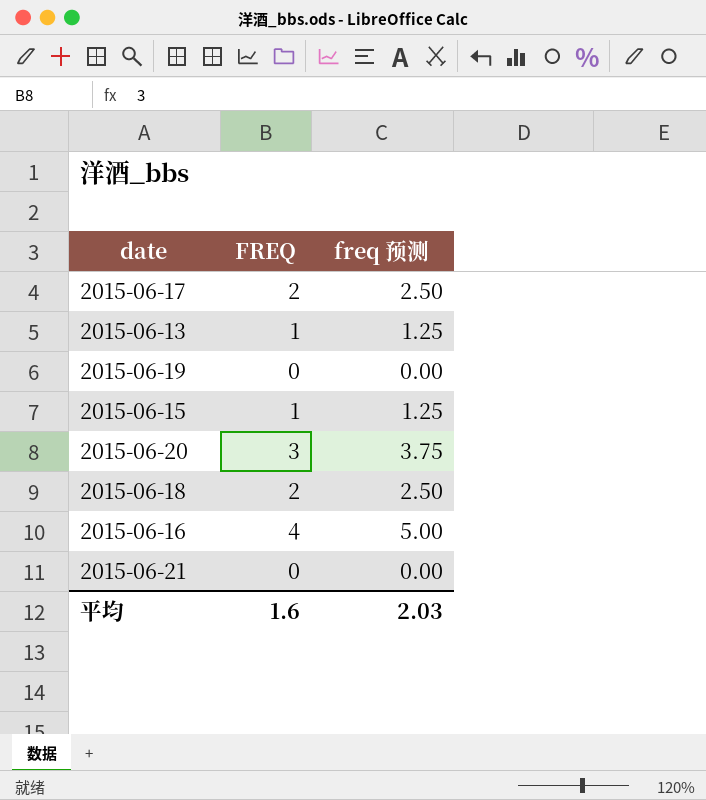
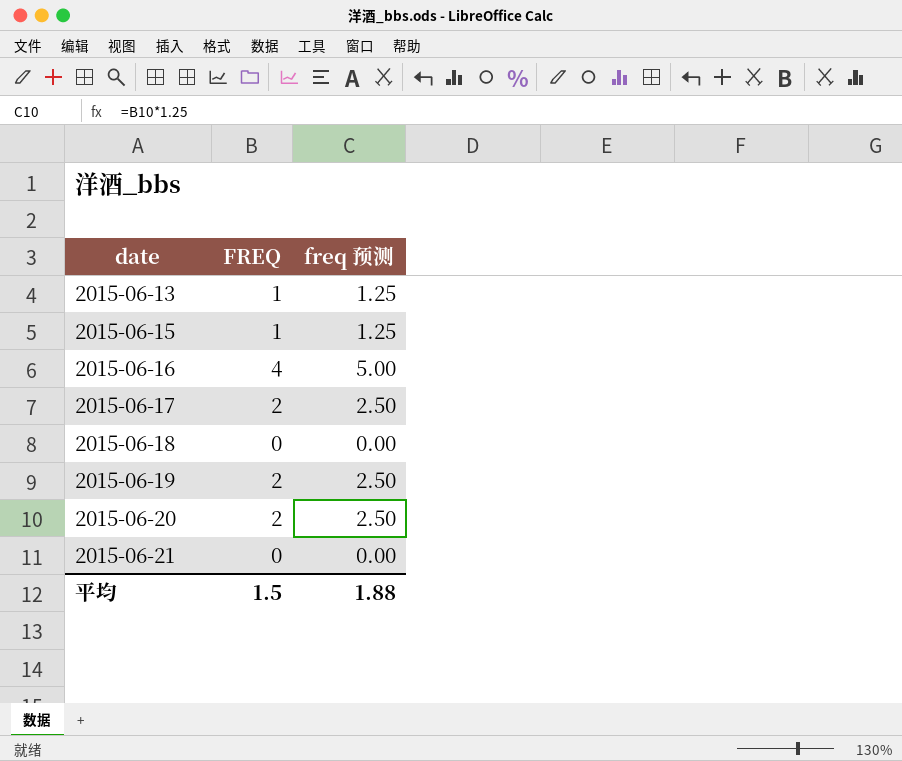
row order: none -> date ascending
2015-06-18 | FREQ: 2 -> 0
2015-06-18 | freq 预测: 2.50 -> 0.00
2015-06-19 | FREQ: 0 -> 2
2015-06-19 | freq 预测: 0.00 -> 2.50
2015-06-20 | FREQ: 3 -> 2
2015-06-20 | freq 预测: 3.75 -> 2.50
平均 | FREQ: 1.6 -> 1.5
平均 | freq 预测: 2.03 -> 1.88

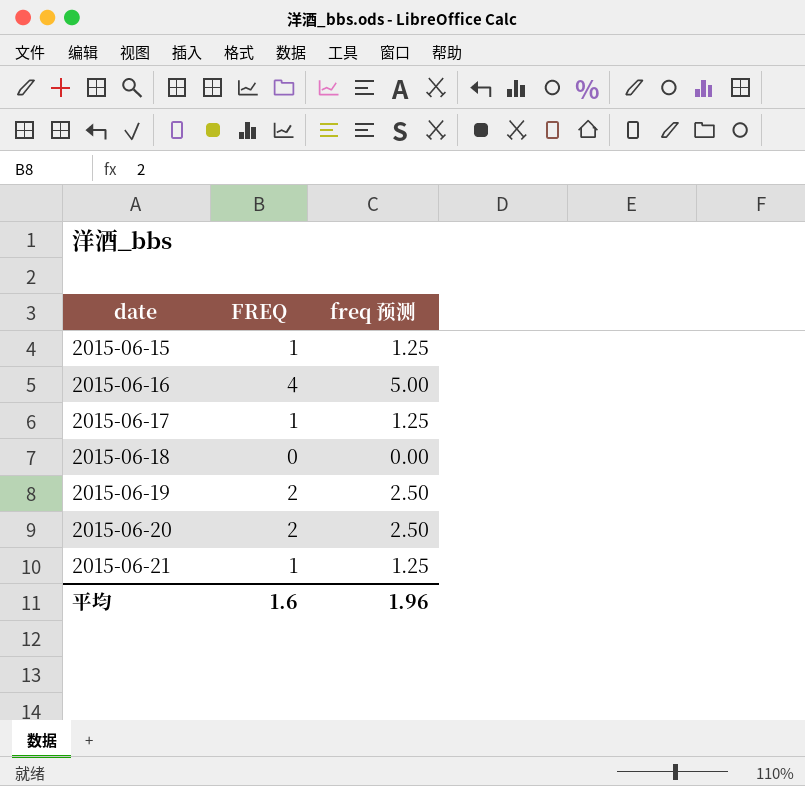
row 2015-06-13: 1 | 1.25 -> none
2015-06-17 | FREQ: 2 -> 1
2015-06-17 | freq 预测: 2.50 -> 1.25
2015-06-21 | FREQ: 0 -> 1
2015-06-21 | freq 预测: 0.00 -> 1.25
平均 | FREQ: 1.5 -> 1.6
平均 | freq 预测: 1.88 -> 1.96

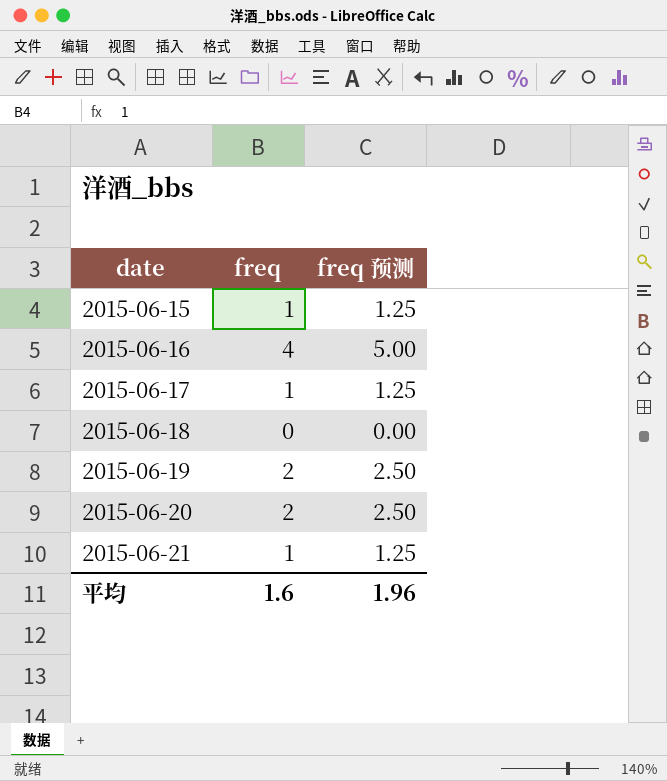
column name: FREQ -> freq

